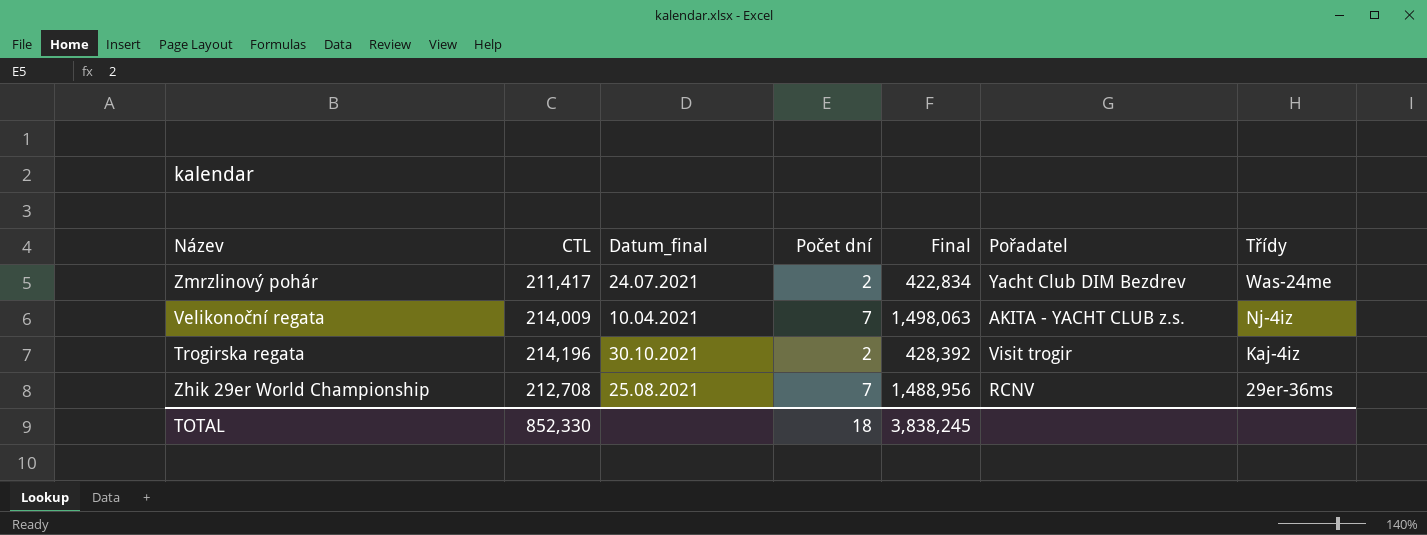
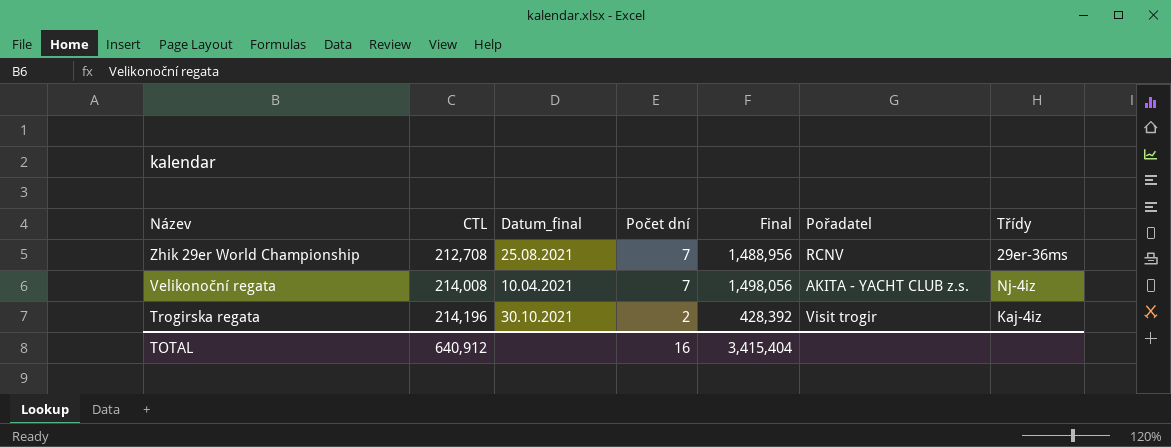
row order: Třídy descending -> Název descending
row Zmrzlinový pohár: 211,417 | 24.07.2021 | 2 | 422,834 | Yacht Club DIM Bezdrev | Was-24me -> none
Velikonoční regata | CTL: 214,009 -> 214,008
Velikonoční regata | Final: 1,498,063 -> 1,498,056
TOTAL | CTL: 852,330 -> 640,912
TOTAL | Počet dní: 18 -> 16
TOTAL | Final: 3,838,245 -> 3,415,404

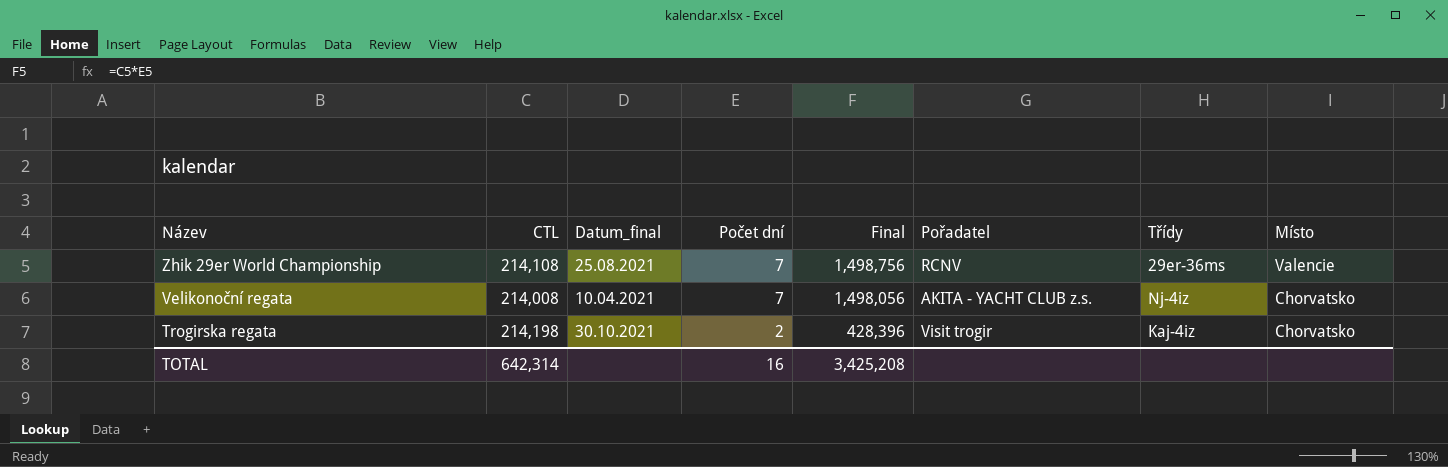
column Místo | position: none -> 8
Zhik 29er World Championship | CTL: 212,708 -> 214,108
Zhik 29er World Championship | Final: 1,488,956 -> 1,498,756
Trogirska regata | CTL: 214,196 -> 214,198
Trogirska regata | Final: 428,392 -> 428,396
TOTAL | CTL: 640,912 -> 642,314
TOTAL | Final: 3,415,404 -> 3,425,208

